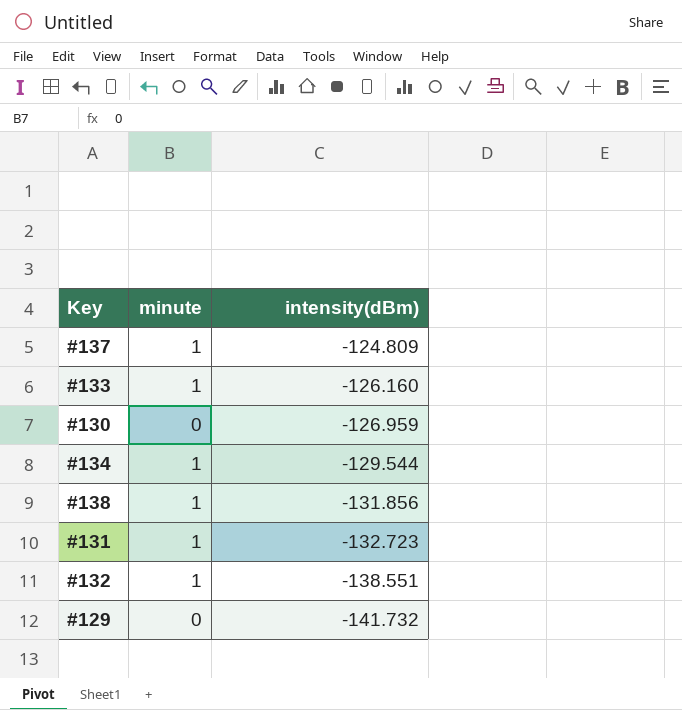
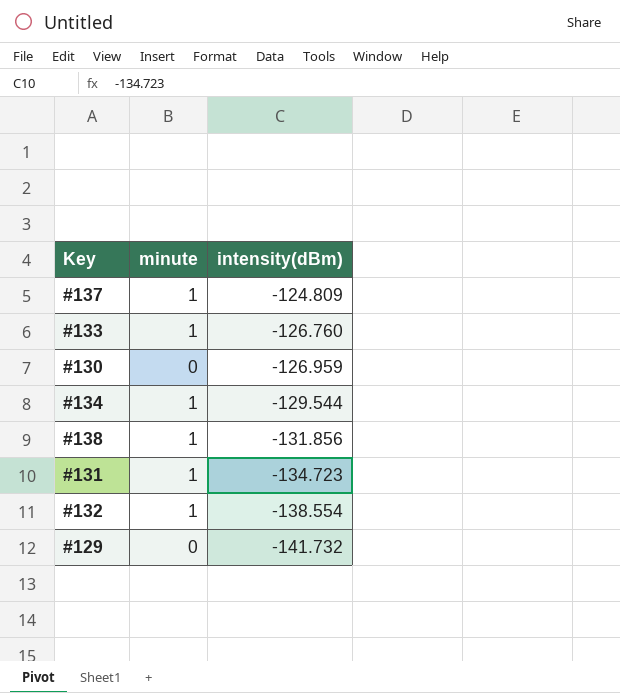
#133 | intensity(dBm): -126.160 -> -126.760
#131 | intensity(dBm): -132.723 -> -134.723
#132 | intensity(dBm): -138.551 -> -138.554

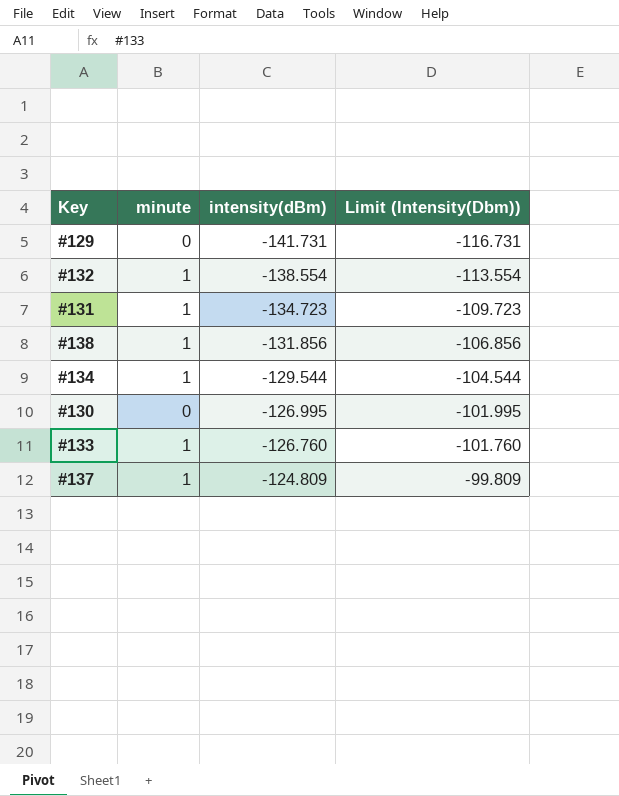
row order: intensity(dBm) descending -> intensity(dBm) ascending
column Limit (Intensity(Dbm)) | formula: none -> [intensity(dBm)] + 25
#129 | intensity(dBm): -141.732 -> -141.731
#130 | intensity(dBm): -126.959 -> -126.995

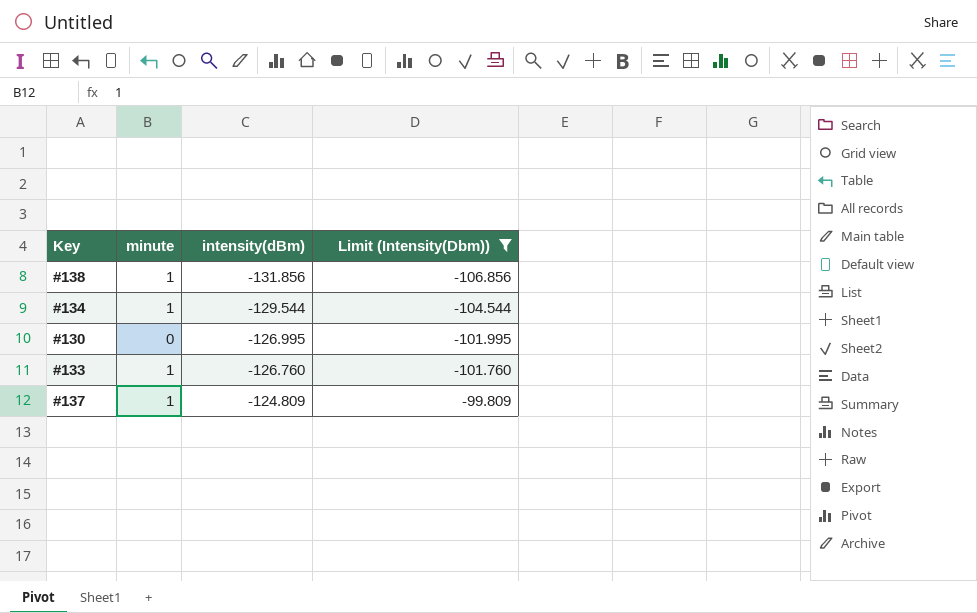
filter: none -> Limit (Intensity(Dbm)) >= -106.856

